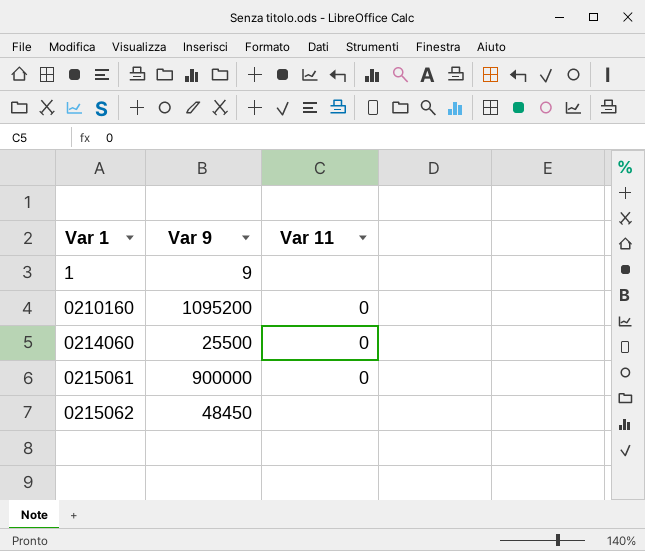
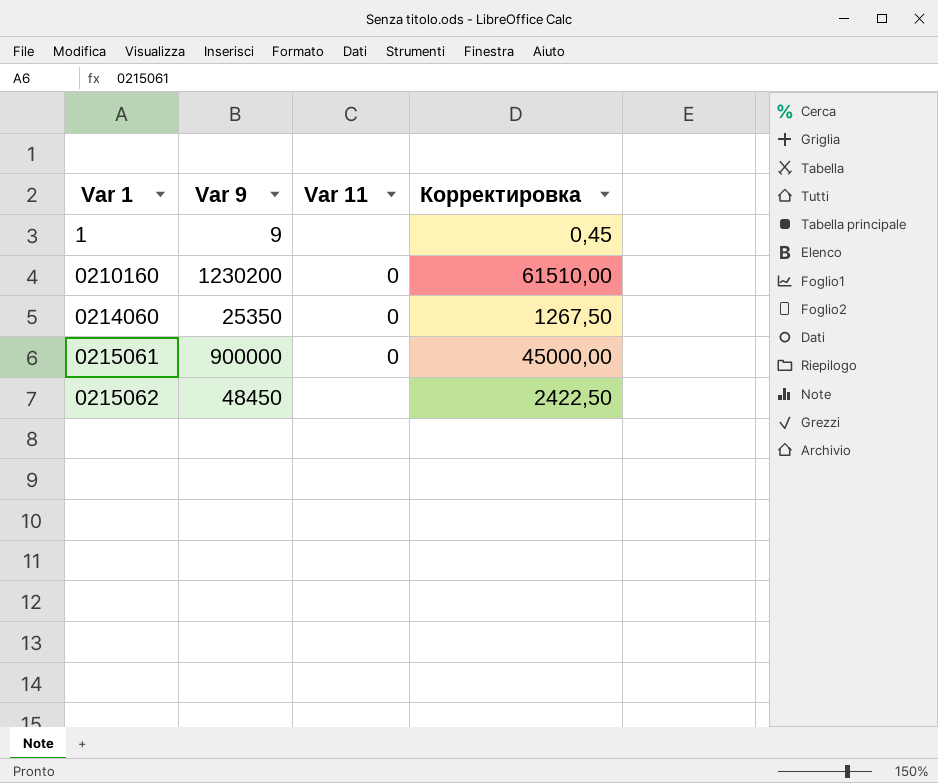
column Корректировка | formula: none -> [Var 9] * 0,05
0210160 | Var 9: 1095200 -> 1230200
0214060 | Var 9: 25500 -> 25350

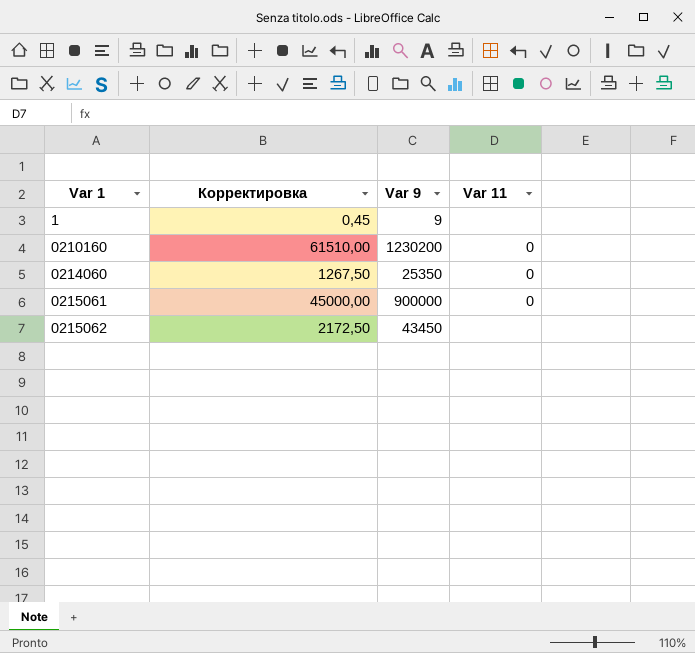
column Корректировка | position: 4 -> 2
0215062 | Корректировка: 2422,50 -> 2172,50
0215062 | Var 9: 48450 -> 43450

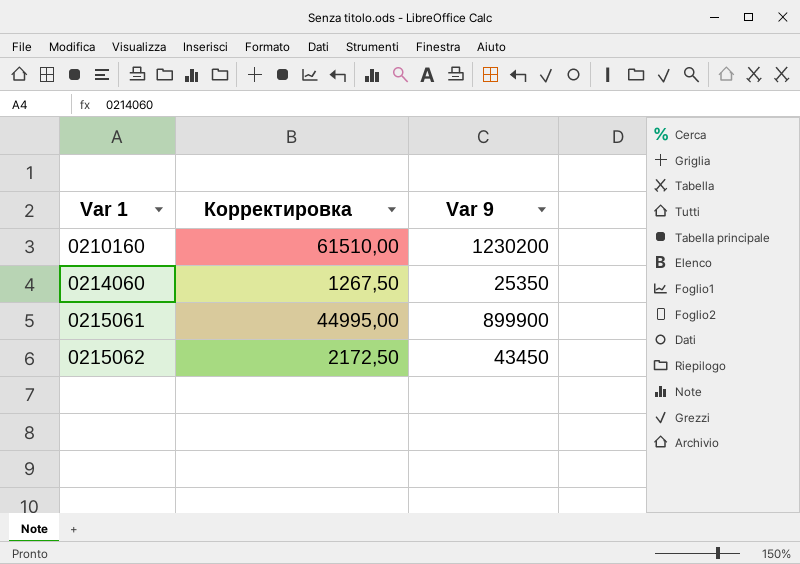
column Var 11 | position: 4 -> none
row 1: 0,45 | 9 | none -> none
0215061 | Корректировка: 45000,00 -> 44995,00
0215061 | Var 9: 900000 -> 899900

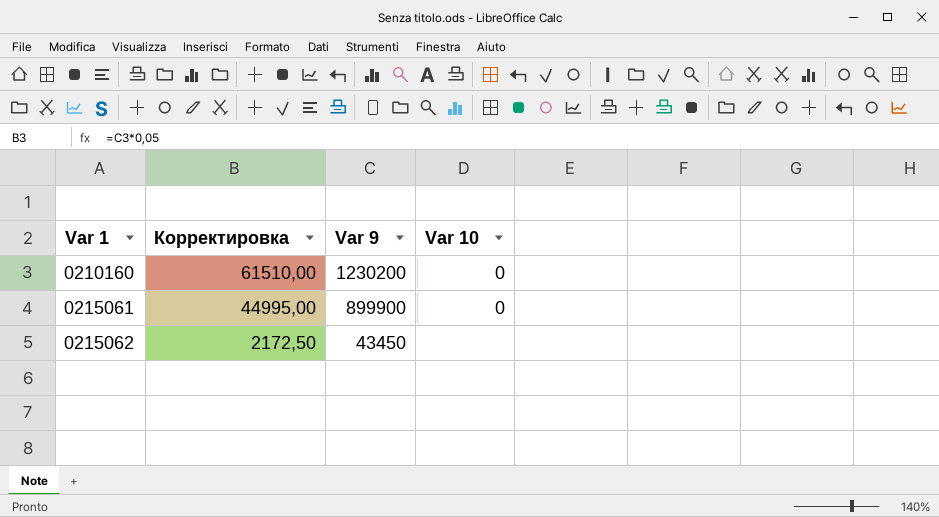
column Var 10 | position: none -> 4
row 0214060: 1267,50 | 25350 -> none

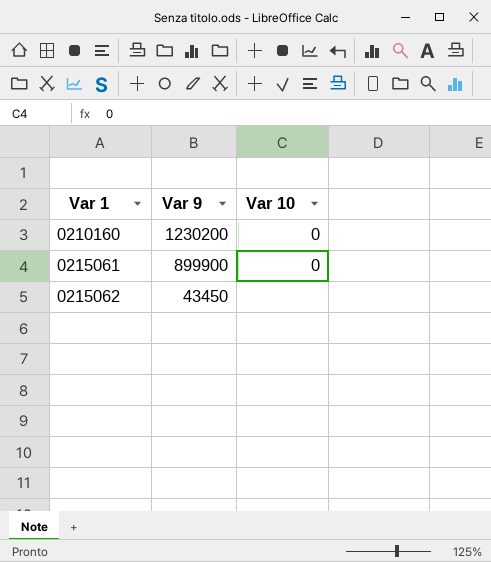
column Корректировка | formula: [Var 9] * 0,05 -> none

